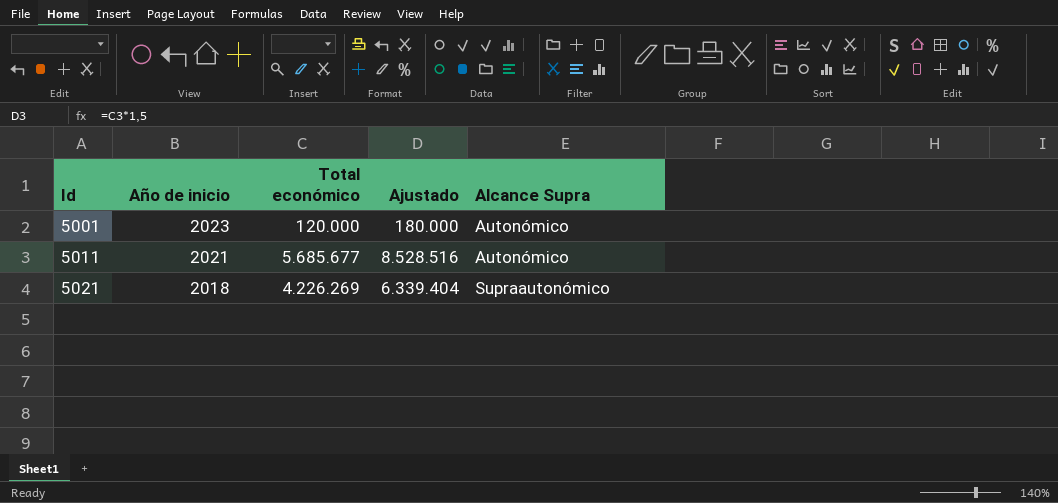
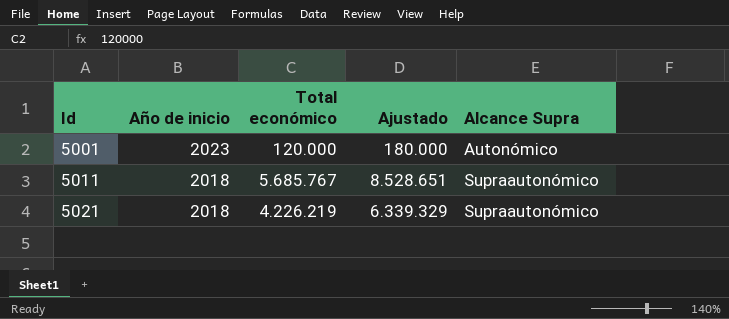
5011 | Año de inicio: 2021 -> 2018
5011 | Total económico: 5.685.677 -> 5.685.767
5011 | Ajustado: 8.528.516 -> 8.528.651
5011 | Alcance Supra: Autonómico -> Supraautonómico
5021 | Total económico: 4.226.269 -> 4.226.219
5021 | Ajustado: 6.339.404 -> 6.339.329

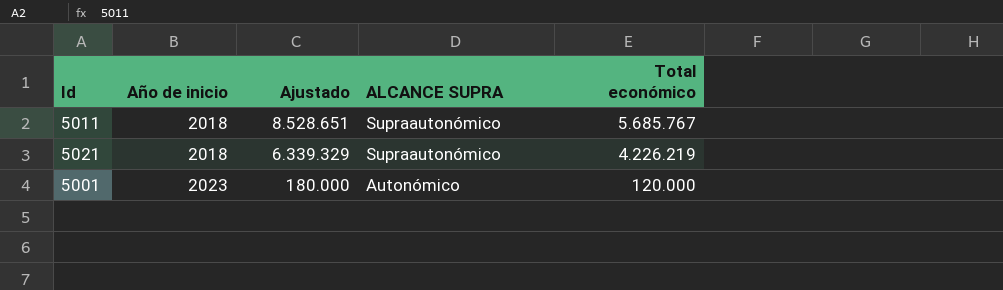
row order: Id ascending -> Año de inicio ascending
column name: Alcance Supra -> ALCANCE SUPRA
column Total económico | position: 3 -> 5

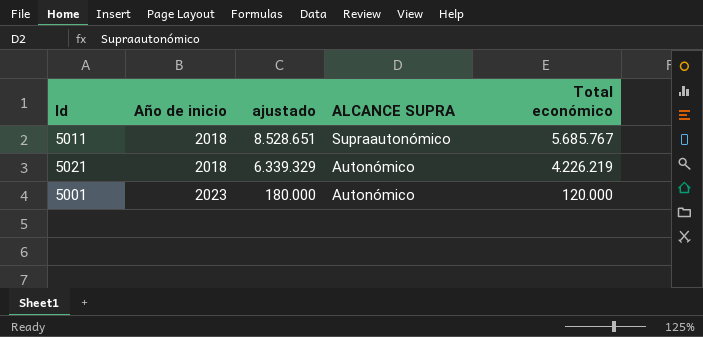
column name: Ajustado -> ajustado
5021 | ALCANCE SUPRA: Supraautonómico -> Autonómico

